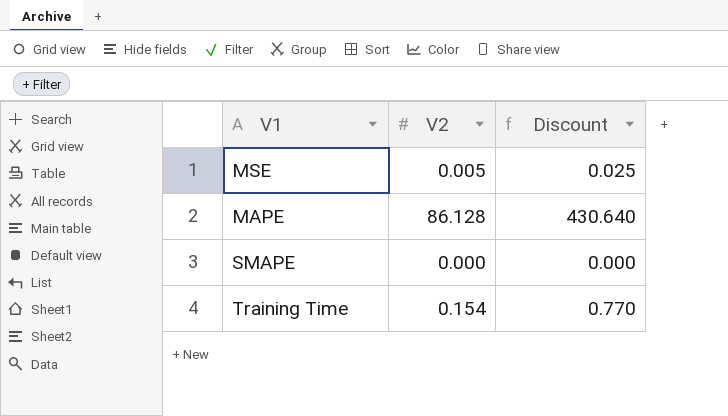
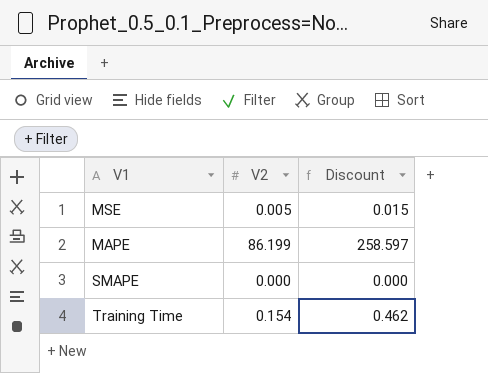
column Discount | formula: [V2] * 5 -> [V2] * 3
MAPE | V2: 86.128 -> 86.199

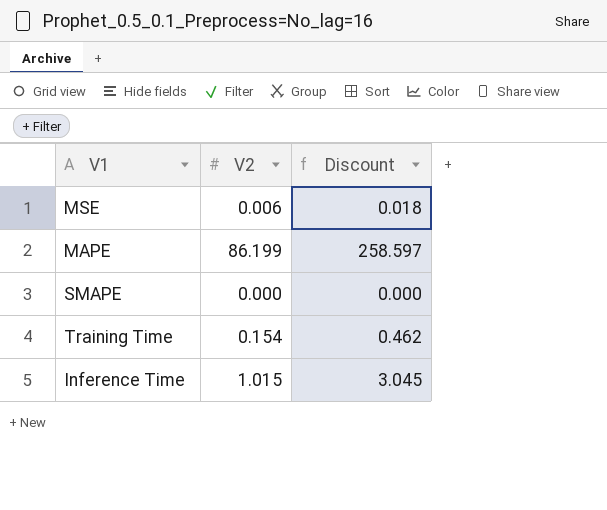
MSE | V2: 0.005 -> 0.006
MSE | Discount: 0.015 -> 0.018
row Inference Time: none -> 1.015 | 3.045

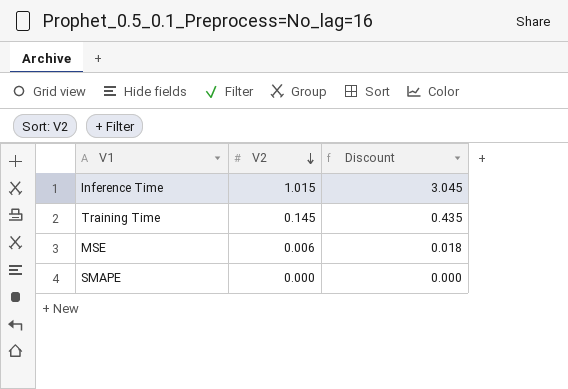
row order: none -> V2 descending
row MAPE: 86.199 | 258.597 -> none
Training Time | V2: 0.154 -> 0.145
Training Time | Discount: 0.462 -> 0.435

